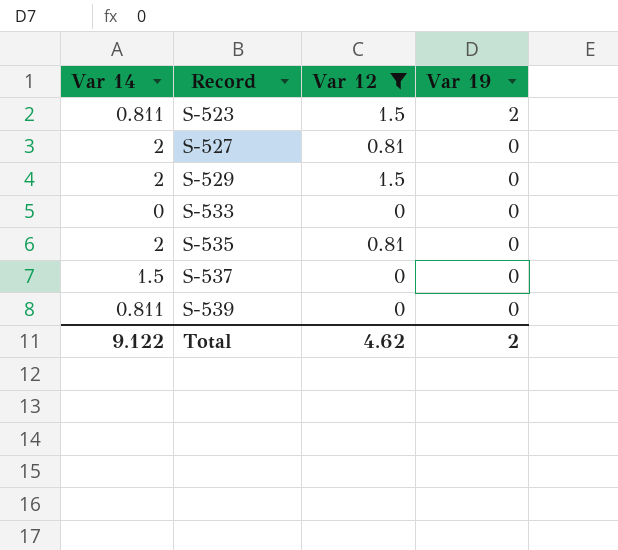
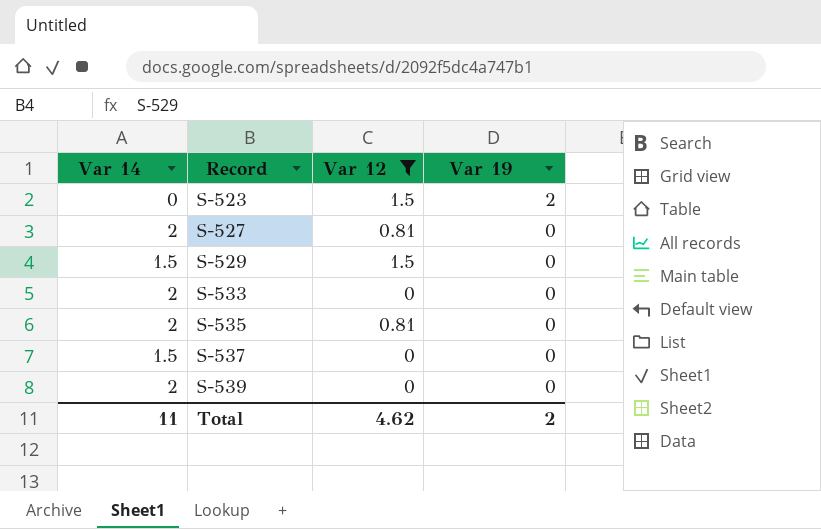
S-523 | Var 14: 0.811 -> 0
S-529 | Var 14: 2 -> 1.5
S-533 | Var 14: 0 -> 2
S-539 | Var 14: 0.811 -> 2
Total | Var 14: 9.122 -> 11

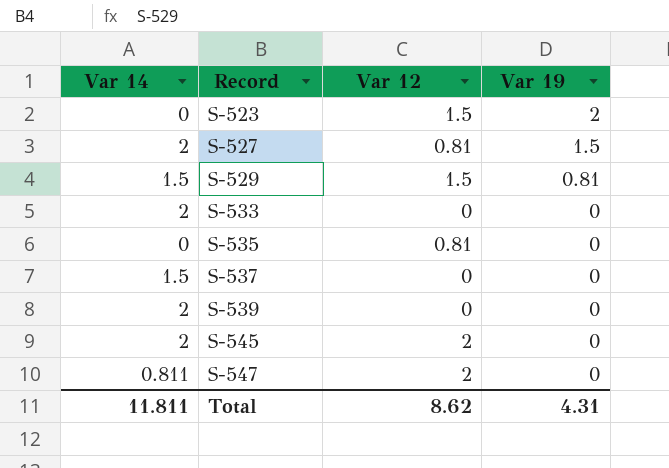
filter: Var 12 != 2 -> none
S-527 | Var 19: 0 -> 1.5
S-529 | Var 19: 0 -> 0.81
S-535 | Var 14: 2 -> 0
Total | Var 14: 11 -> 11.811
Total | Var 12: 4.62 -> 8.62
Total | Var 19: 2 -> 4.31

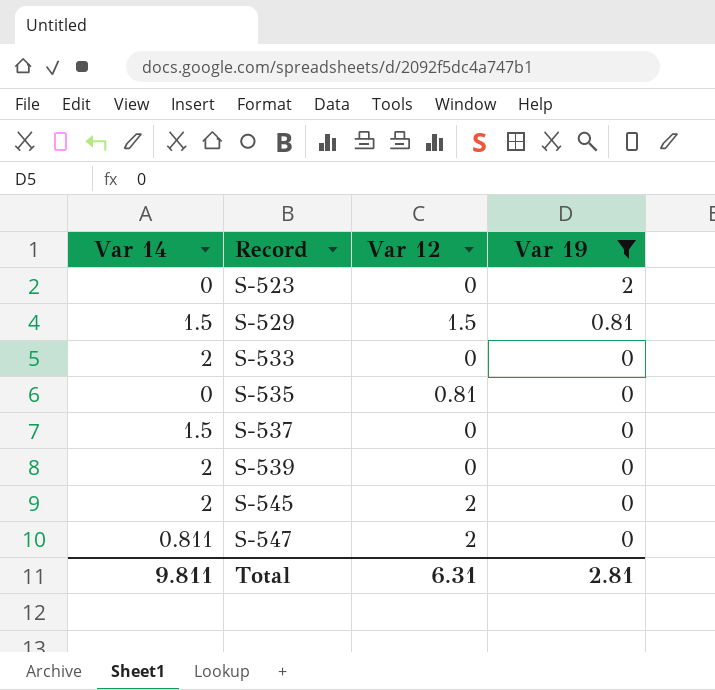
filter: none -> Var 19 != 1.5
S-523 | Var 12: 1.5 -> 0
Total | Var 14: 11.811 -> 9.811
Total | Var 12: 8.62 -> 6.31
Total | Var 19: 4.31 -> 2.81

